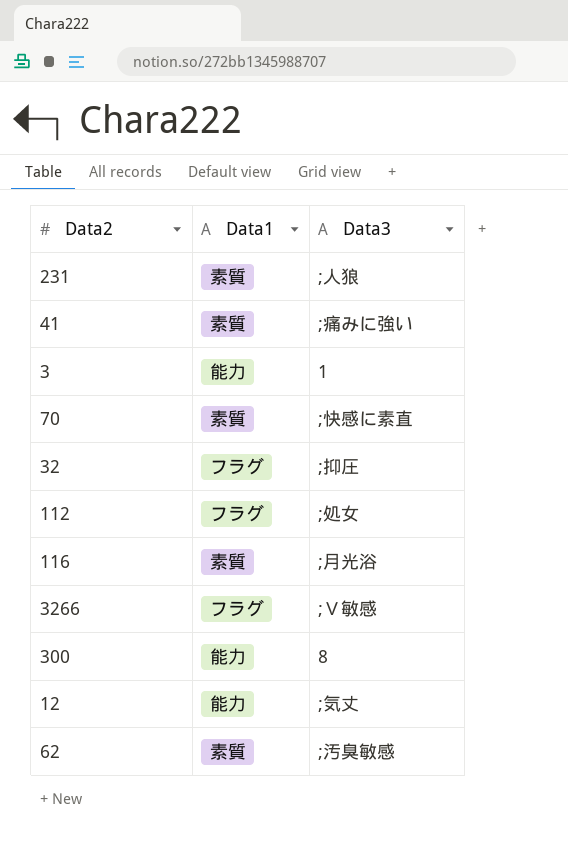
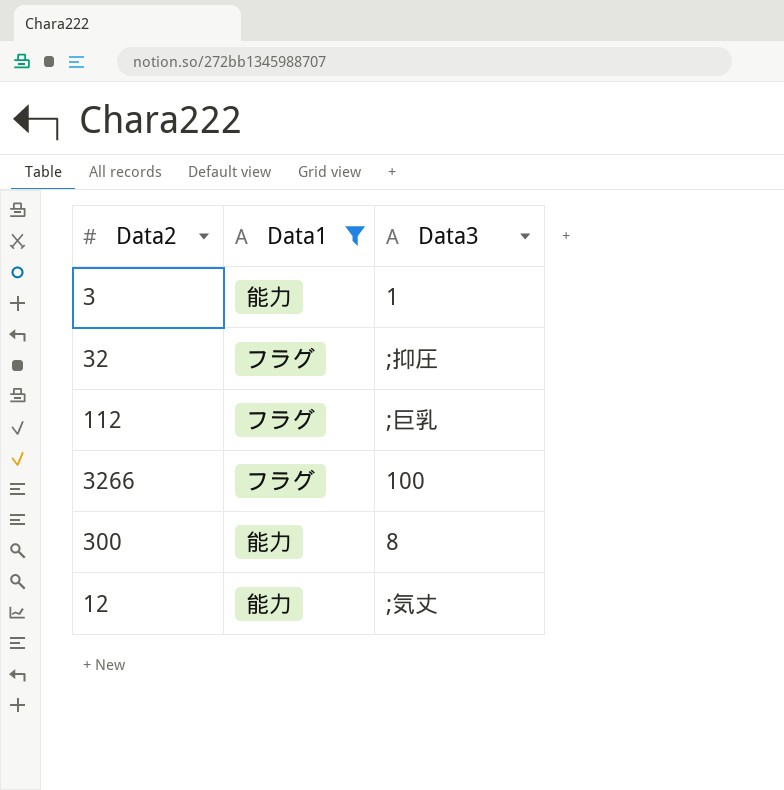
filter: none -> Data1 != 素質
112 | Data3: ;処女 -> ;巨乳
3266 | Data3: ;Ｖ敏感 -> 100

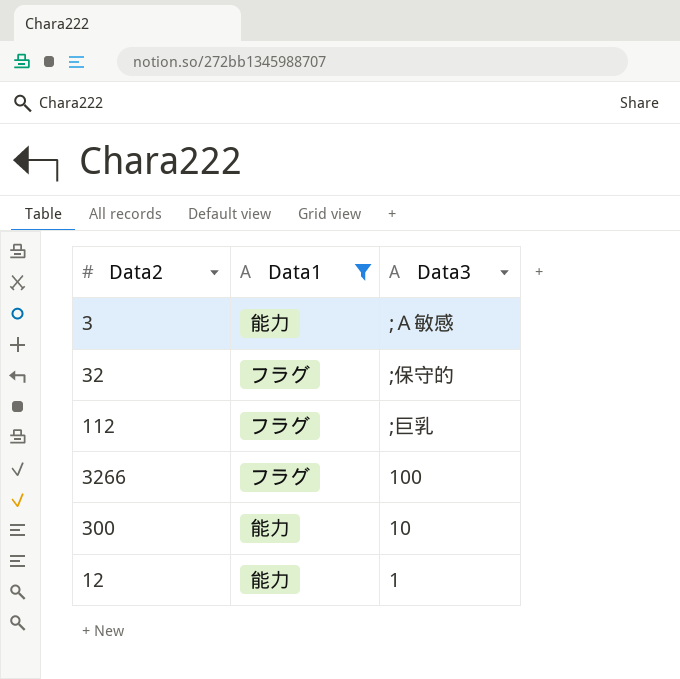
3 | Data3: 1 -> ;Ａ敏感
32 | Data3: ;抑圧 -> ;保守的
300 | Data3: 8 -> 10
12 | Data3: ;気丈 -> 1

